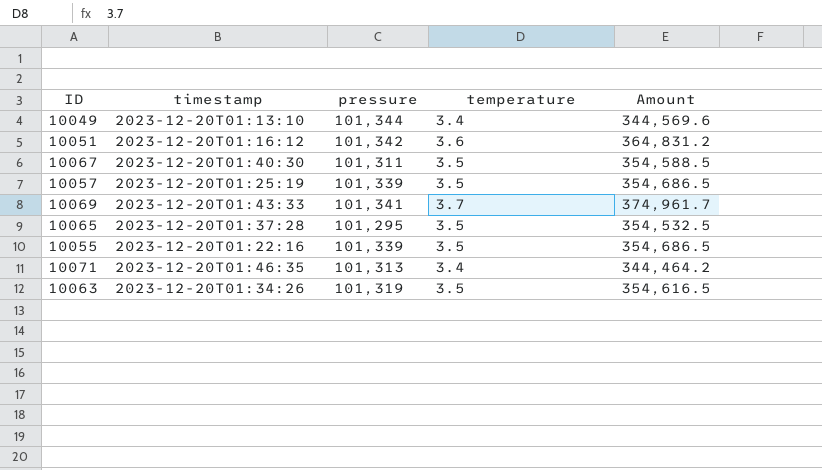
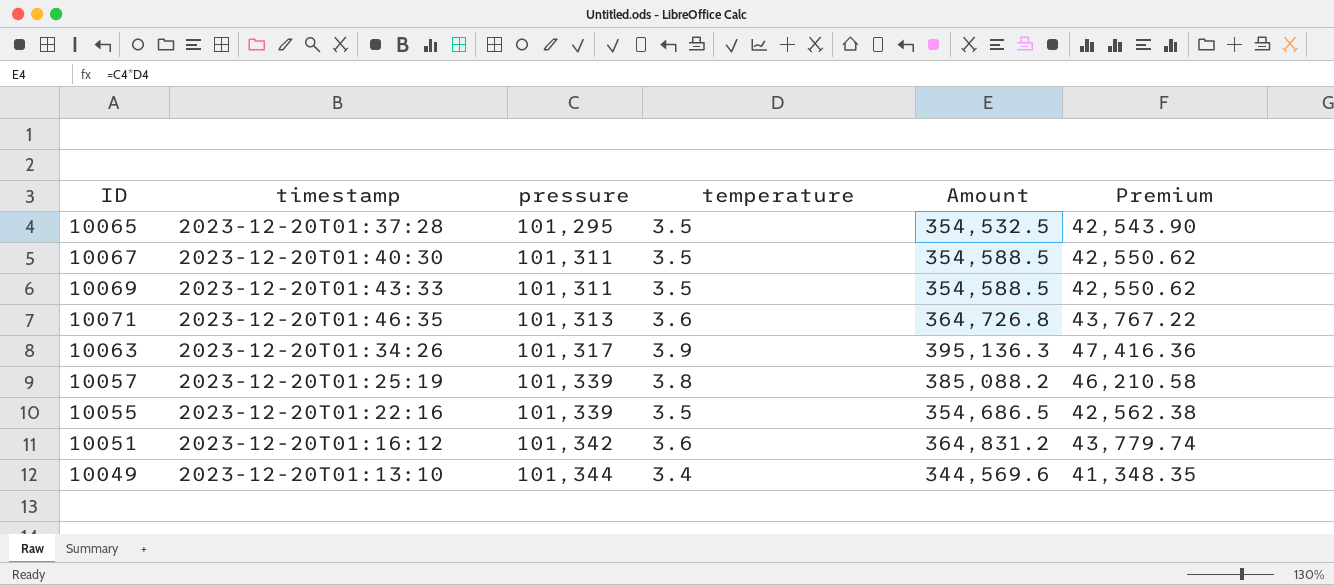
row order: none -> pressure ascending
column Premium | formula: none -> [Amount] * 0.12
10069 | pressure: 101,341 -> 101,311
10069 | temperature: 3.7 -> 3.5
10069 | Amount: 374,961.7 -> 354,588.5
10071 | temperature: 3.4 -> 3.6
10071 | Amount: 344,464.2 -> 364,726.8
10063 | pressure: 101,319 -> 101,317
10063 | temperature: 3.5 -> 3.9
10063 | Amount: 354,616.5 -> 395,136.3
10057 | temperature: 3.5 -> 3.8
10057 | Amount: 354,686.5 -> 385,088.2

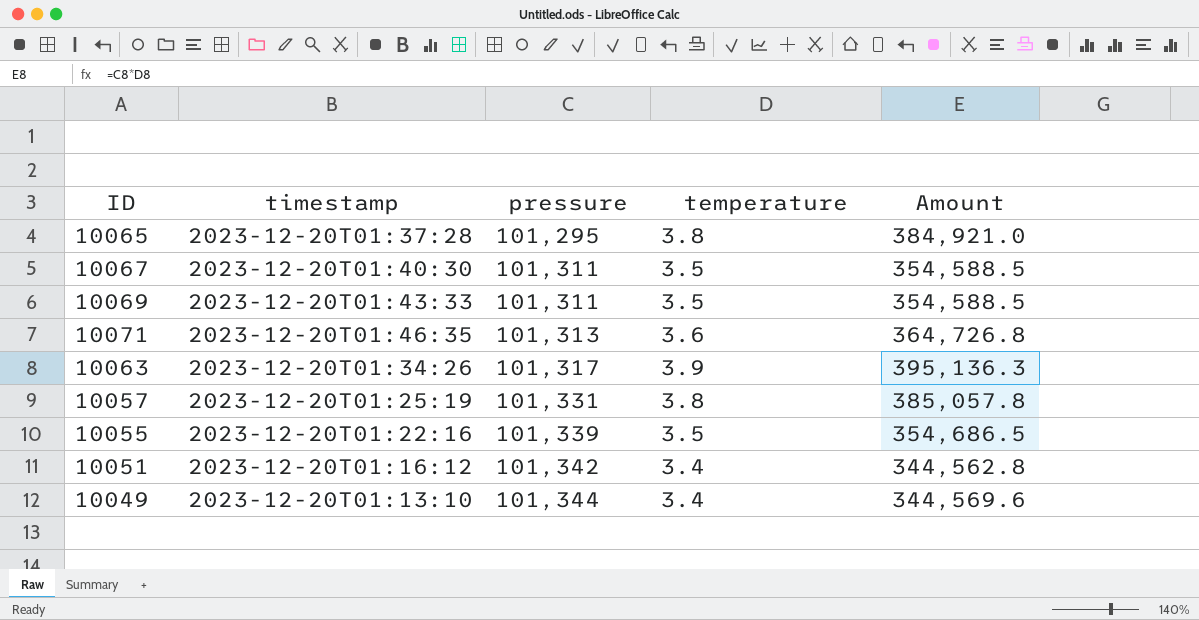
column Premium | formula: [Amount] * 0.12 -> none
10065 | temperature: 3.5 -> 3.8
10065 | Amount: 354,532.5 -> 384,921.0
10057 | pressure: 101,339 -> 101,331
10057 | Amount: 385,088.2 -> 385,057.8
10051 | temperature: 3.6 -> 3.4
10051 | Amount: 364,831.2 -> 344,562.8

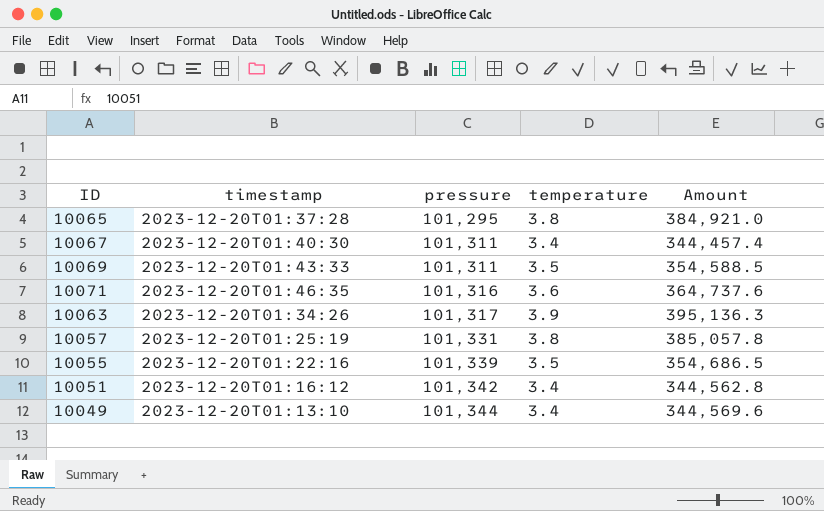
10067 | temperature: 3.5 -> 3.4
10067 | Amount: 354,588.5 -> 344,457.4
10071 | pressure: 101,313 -> 101,316
10071 | Amount: 364,726.8 -> 364,737.6

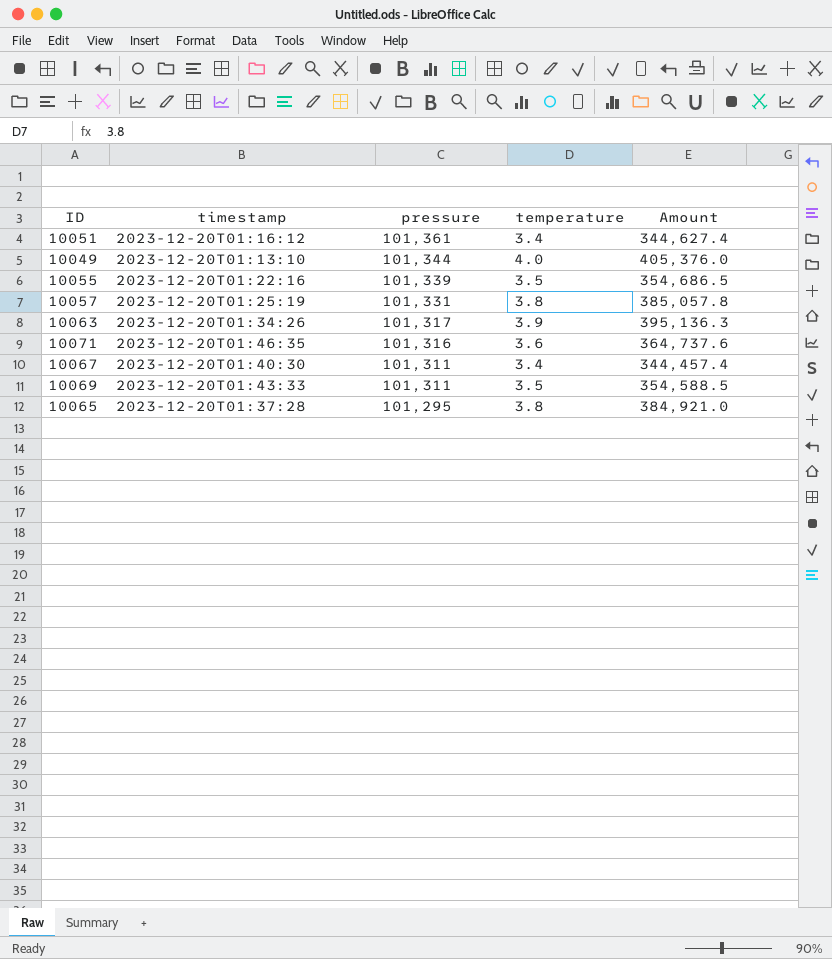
row order: pressure ascending -> pressure descending
10051 | pressure: 101,342 -> 101,361
10051 | Amount: 344,562.8 -> 344,627.4
10049 | temperature: 3.4 -> 4.0
10049 | Amount: 344,569.6 -> 405,376.0

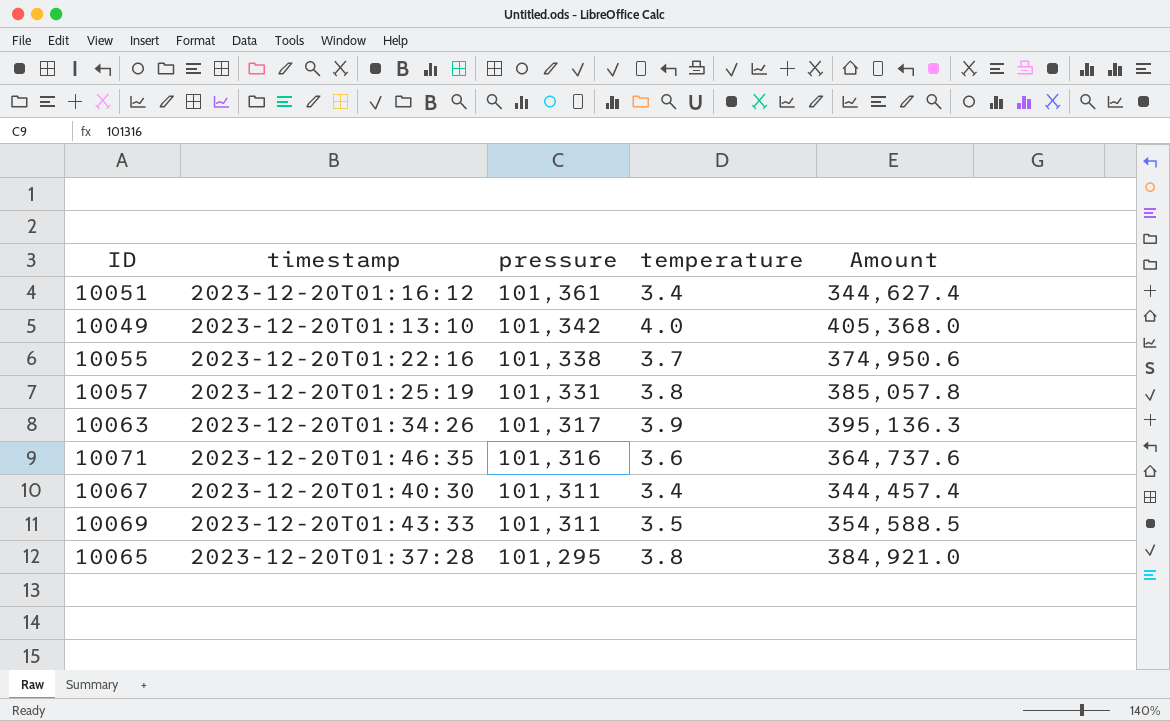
10049 | pressure: 101,344 -> 101,342
10049 | Amount: 405,376.0 -> 405,368.0
10055 | pressure: 101,339 -> 101,338
10055 | temperature: 3.5 -> 3.7
10055 | Amount: 354,686.5 -> 374,950.6

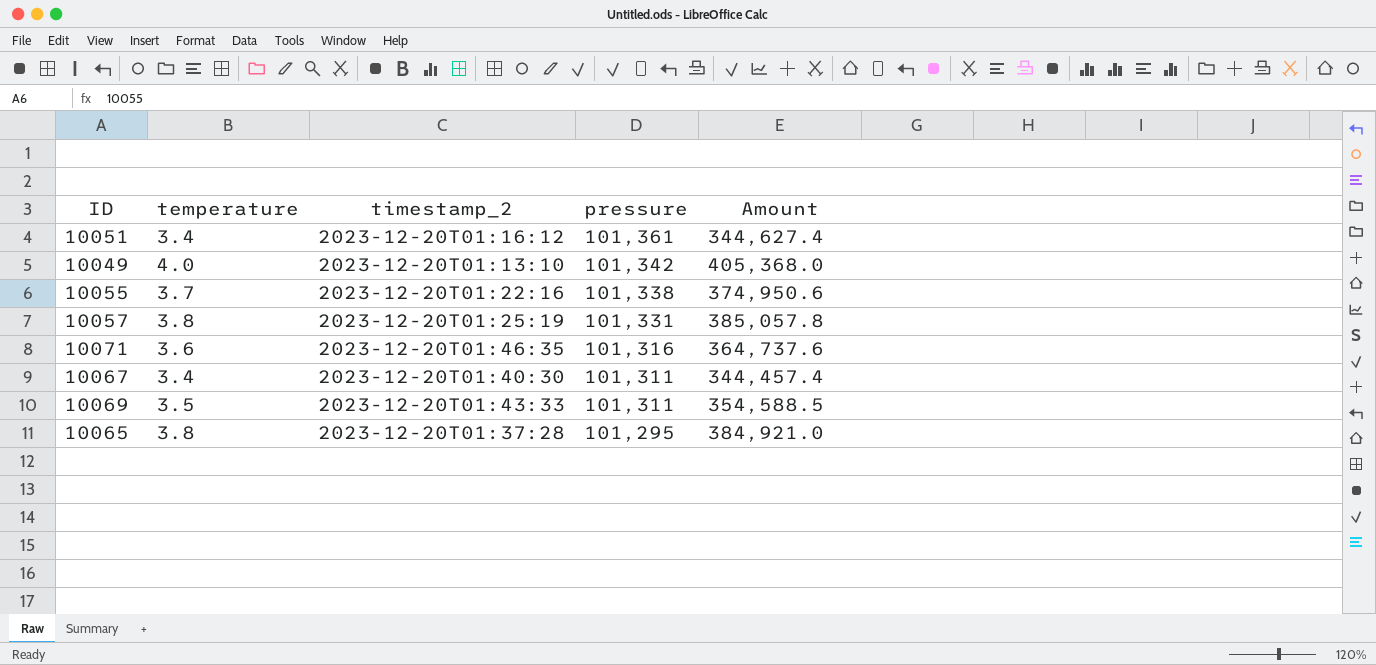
column temperature | position: 4 -> 2
column name: timestamp -> timestamp_2
row 10063: 2023-12-20T01:34:26 | 101,317 | 3.9 | 395,136.3 -> none

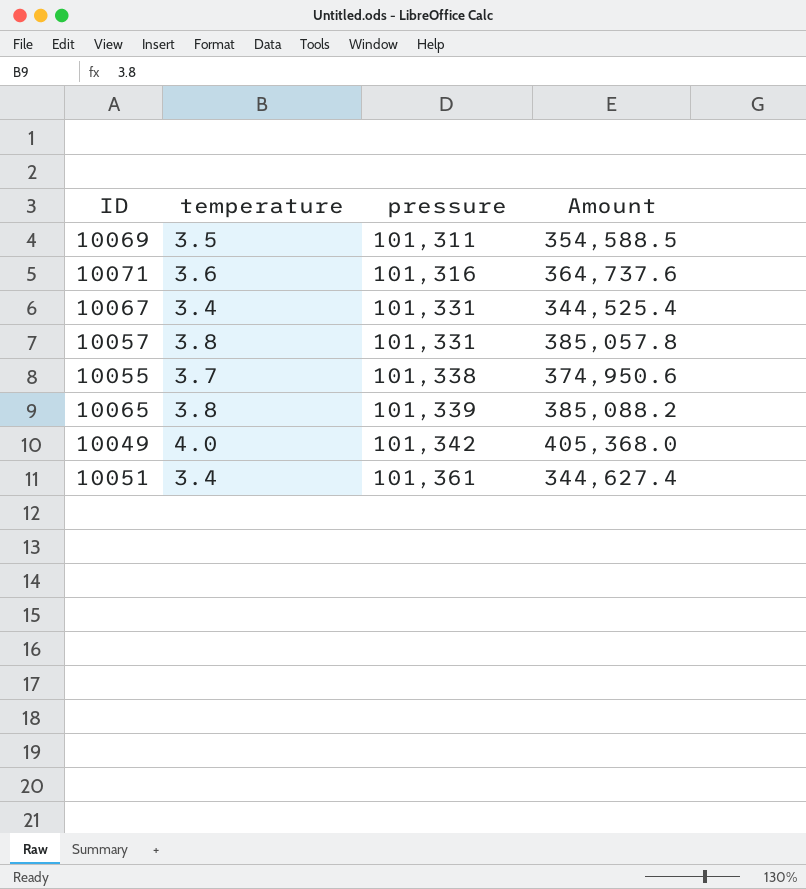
row order: pressure descending -> pressure ascending
column timestamp_2 | position: 3 -> none
10067 | pressure: 101,311 -> 101,331
10067 | Amount: 344,457.4 -> 344,525.4
10065 | pressure: 101,295 -> 101,339
10065 | Amount: 384,921.0 -> 385,088.2

